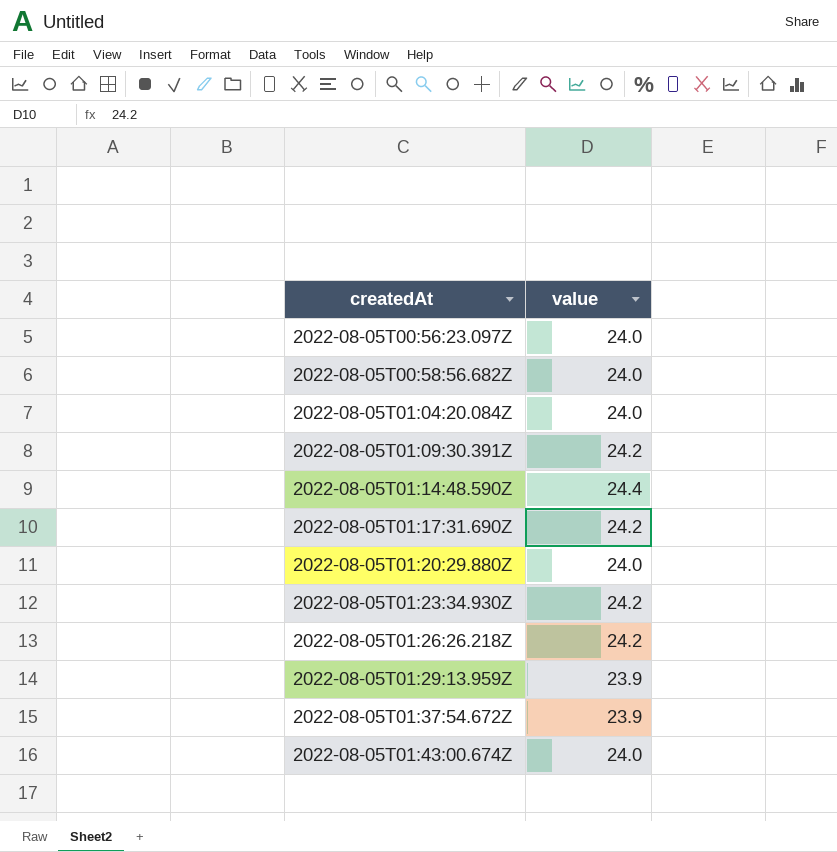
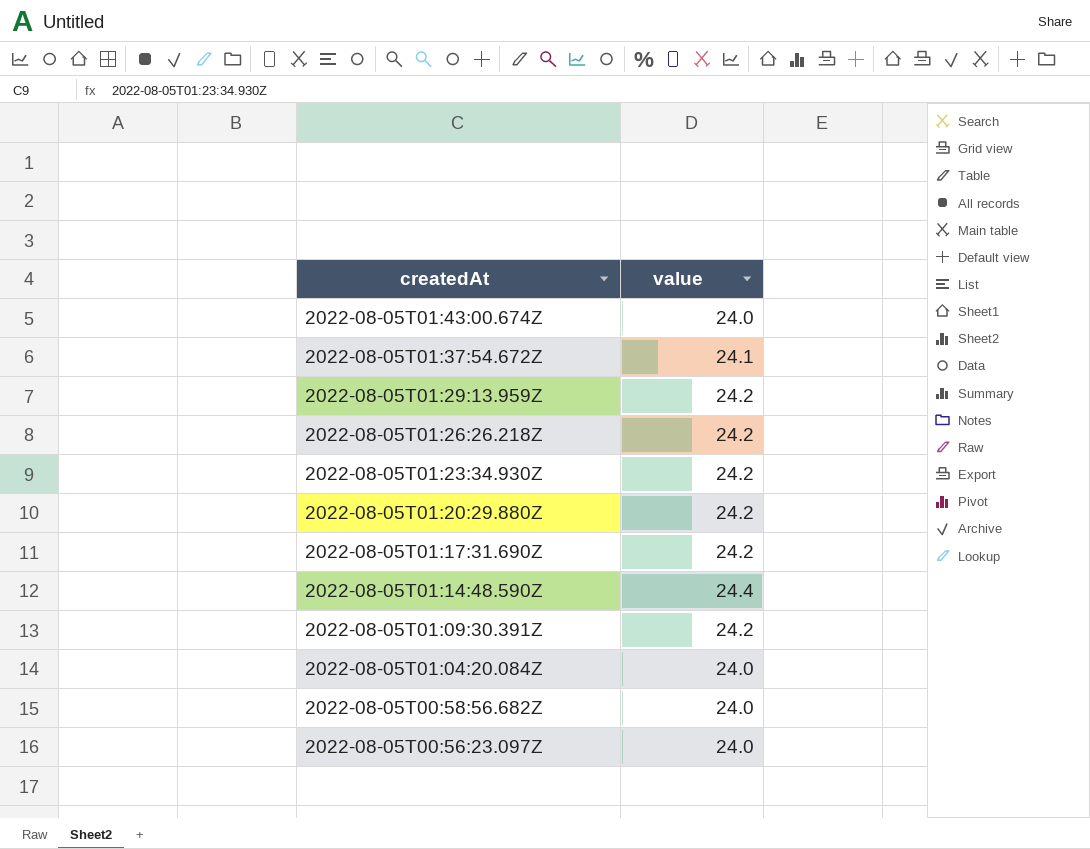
row order: createdAt ascending -> createdAt descending
2022-08-05T01:37:54.672Z | value: 23.9 -> 24.1
2022-08-05T01:29:13.959Z | value: 23.9 -> 24.2
2022-08-05T01:20:29.880Z | value: 24.0 -> 24.2

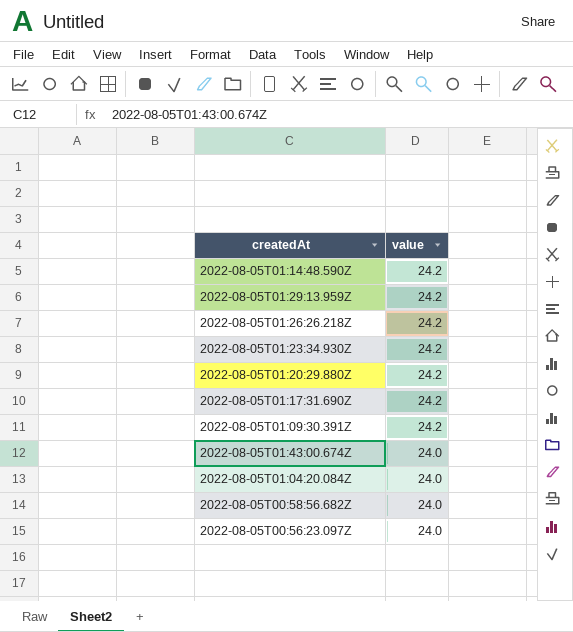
row order: createdAt descending -> value descending
row 2022-08-05T01:37:54.672Z: 24.1 -> none
2022-08-05T01:14:48.590Z | value: 24.4 -> 24.2

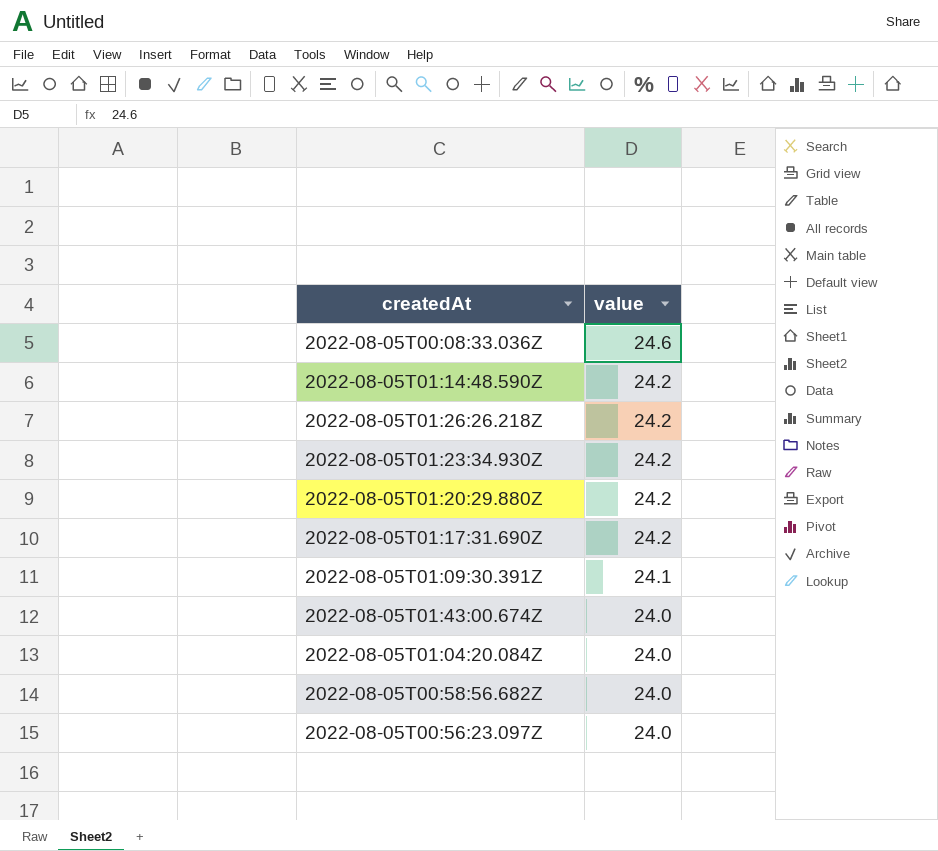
row 2022-08-05T01:29:13.959Z: 24.2 -> none
row 2022-08-05T00:08:33.036Z: none -> 24.6
2022-08-05T01:09:30.391Z | value: 24.2 -> 24.1

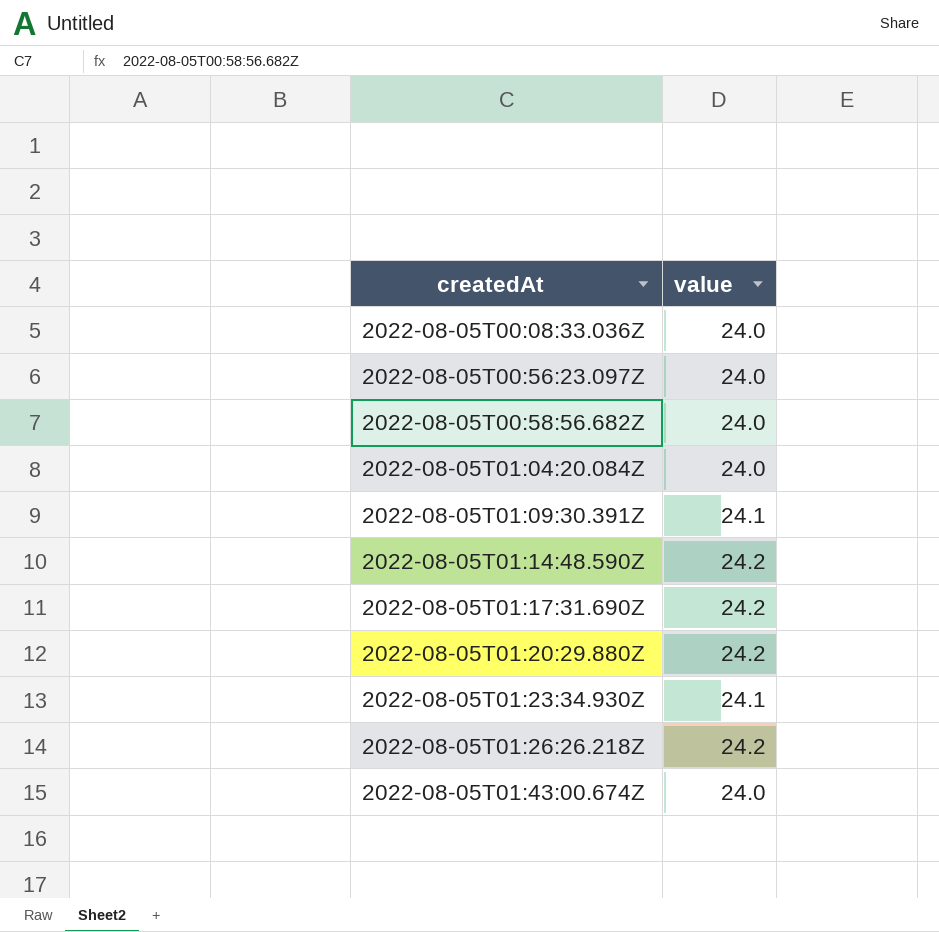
row order: value descending -> createdAt ascending
2022-08-05T00:08:33.036Z | value: 24.6 -> 24.0
2022-08-05T01:23:34.930Z | value: 24.2 -> 24.1

